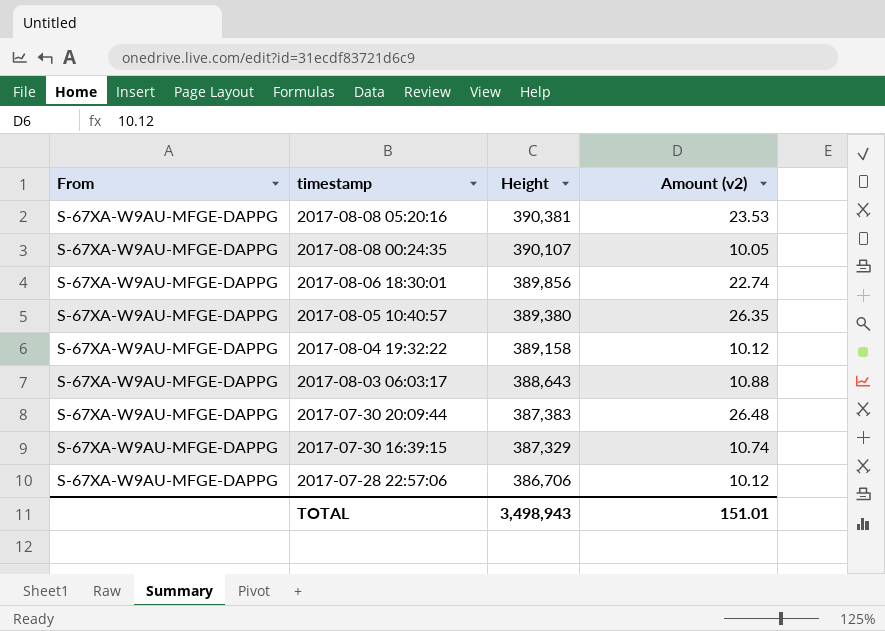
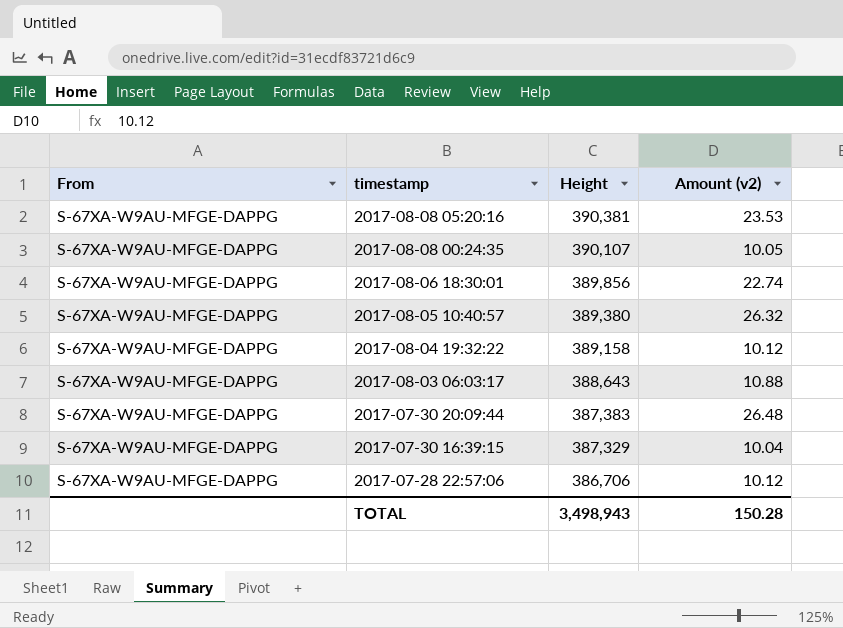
2017-08-05 10:40:57 | Amount (v2): 26.35 -> 26.32
2017-07-30 16:39:15 | Amount (v2): 10.74 -> 10.04
TOTAL | Amount (v2): 151.01 -> 150.28

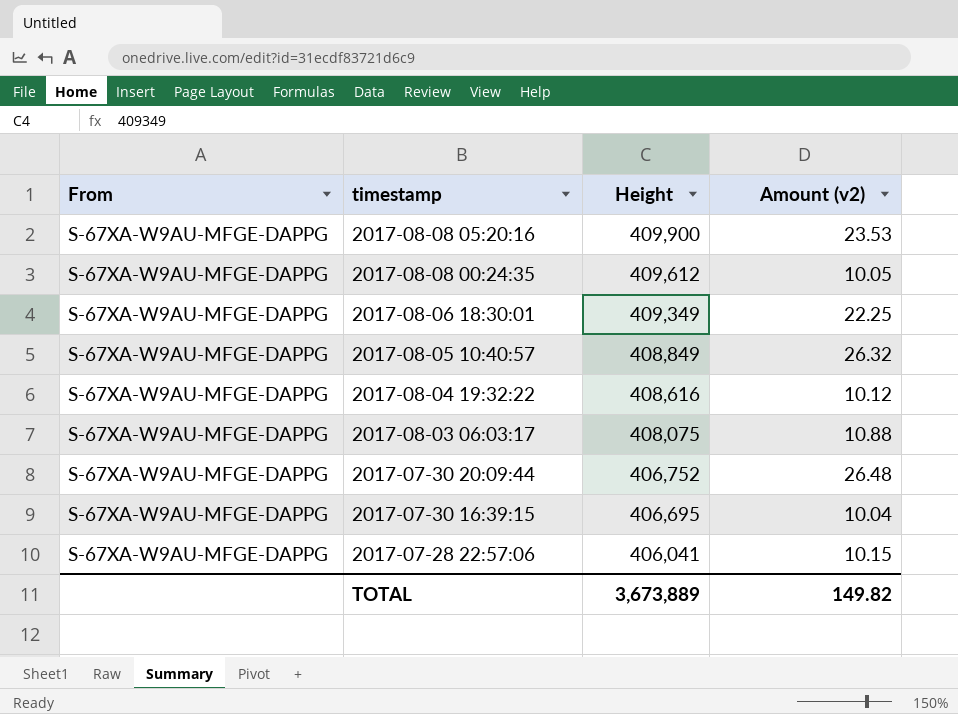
2017-08-08 05:20:16 | Height: 390,381 -> 409,900
2017-08-08 00:24:35 | Height: 390,107 -> 409,612
2017-08-06 18:30:01 | Height: 389,856 -> 409,349
2017-08-06 18:30:01 | Amount (v2): 22.74 -> 22.25
2017-08-05 10:40:57 | Height: 389,380 -> 408,849
2017-08-04 19:32:22 | Height: 389,158 -> 408,616
2017-08-03 06:03:17 | Height: 388,643 -> 408,075
2017-07-30 20:09:44 | Height: 387,383 -> 406,752
2017-07-30 16:39:15 | Height: 387,329 -> 406,695
2017-07-28 22:57:06 | Height: 386,706 -> 406,041
2017-07-28 22:57:06 | Amount (v2): 10.12 -> 10.15
TOTAL | Height: 3,498,943 -> 3,673,889
TOTAL | Amount (v2): 150.28 -> 149.82

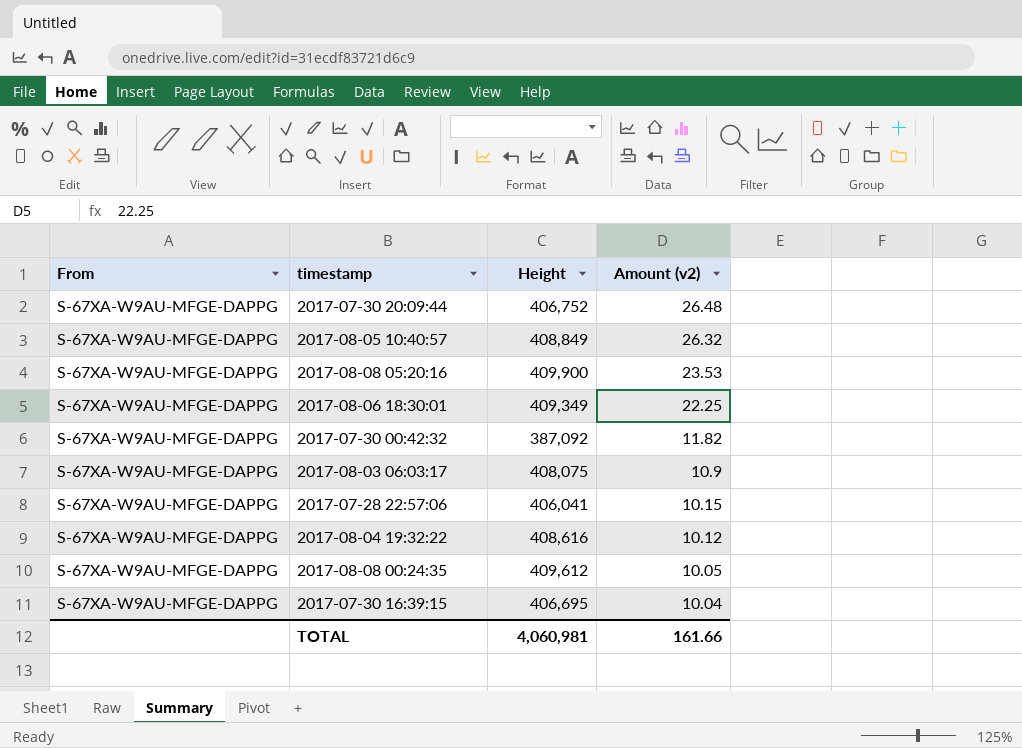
row order: timestamp descending -> Amount (v2) descending
row 2017-07-30 00:42:32: none -> S-67XA-W9AU-MFGE-DAPPG | 387,092 | 11.82
2017-08-03 06:03:17 | Amount (v2): 10.88 -> 10.9
TOTAL | Height: 3,673,889 -> 4,060,981
TOTAL | Amount (v2): 149.82 -> 161.66

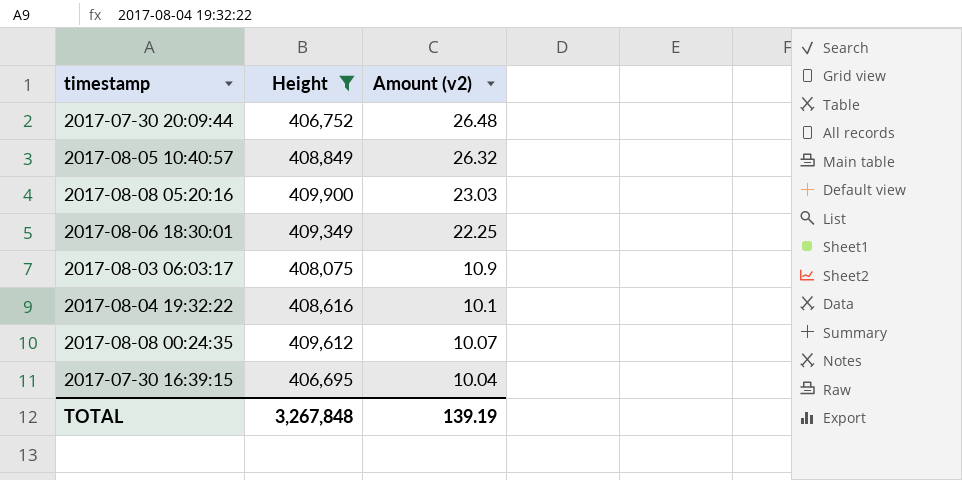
filter: none -> Height >= 406,695
column From | position: 1 -> none
2017-08-08 05:20:16 | Amount (v2): 23.53 -> 23.03
2017-08-04 19:32:22 | Amount (v2): 10.12 -> 10.1
2017-08-08 00:24:35 | Amount (v2): 10.05 -> 10.07
TOTAL | Height: 4,060,981 -> 3,267,848
TOTAL | Amount (v2): 161.66 -> 139.19

